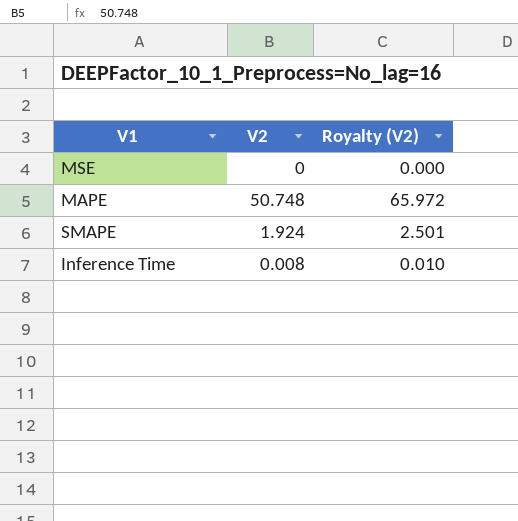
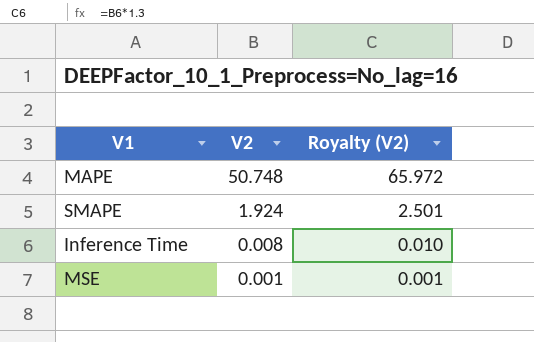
row order: none -> V2 descending
MSE | V2: 0 -> 0.001
MSE | Royalty (V2): 0.000 -> 0.001

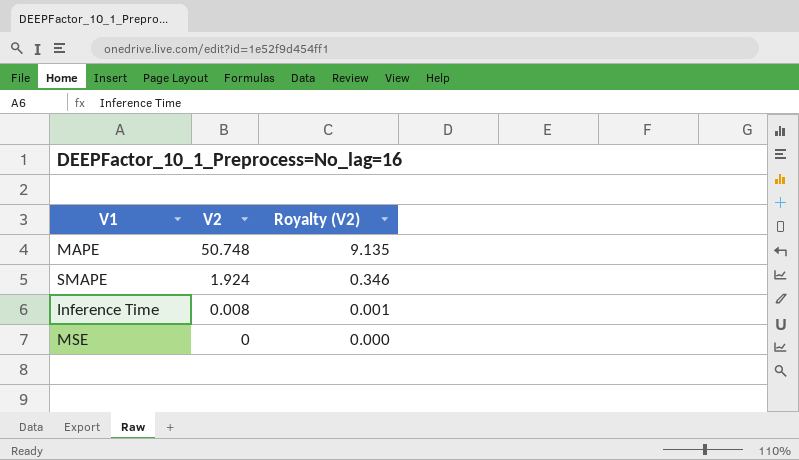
column Royalty (V2) | formula: [V2] * 1.3 -> [V2] * 0.18
MSE | V2: 0.001 -> 0

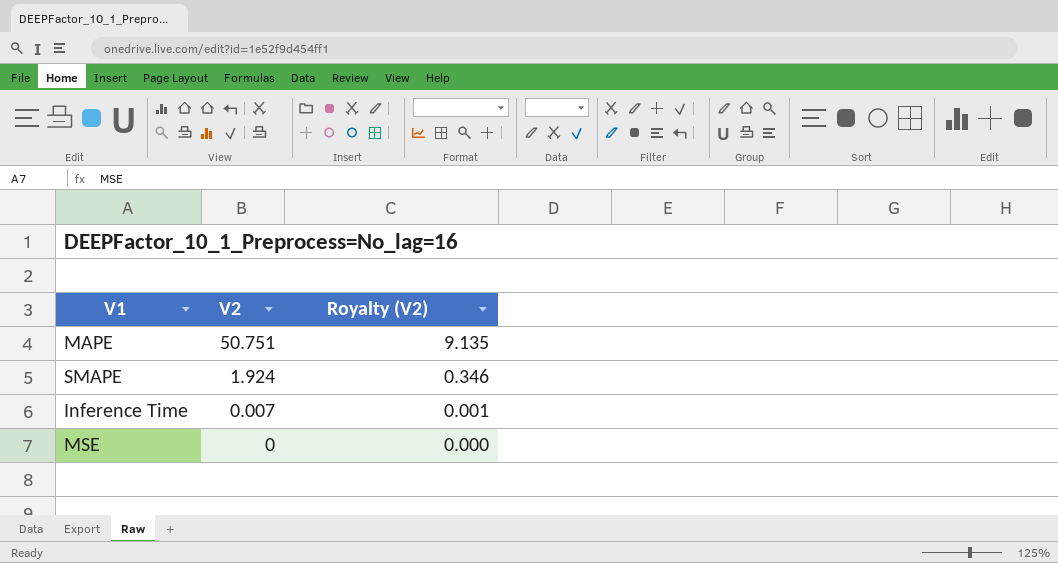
MAPE | V2: 50.748 -> 50.751
Inference Time | V2: 0.008 -> 0.007

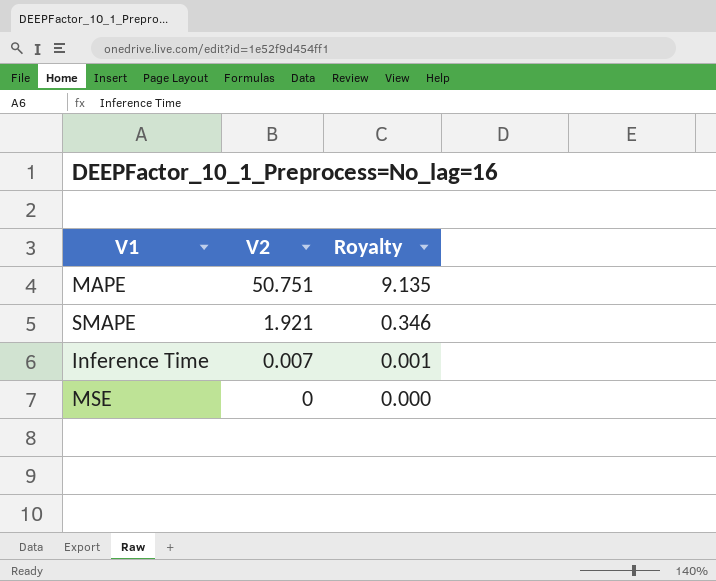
column name: Royalty (V2) -> Royalty
SMAPE | V2: 1.924 -> 1.921

